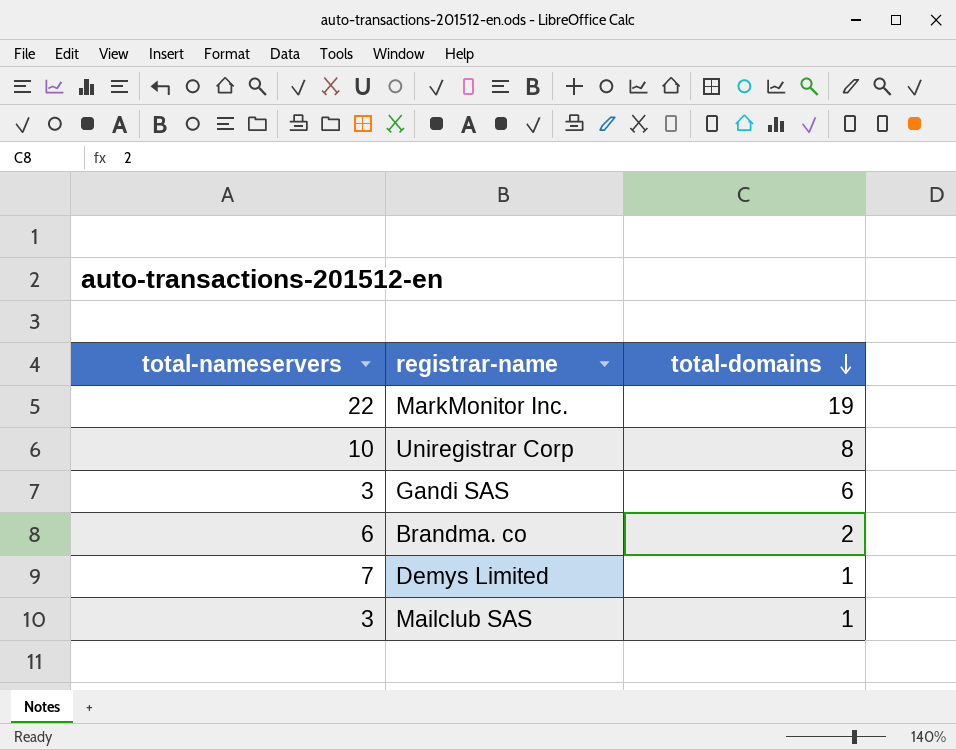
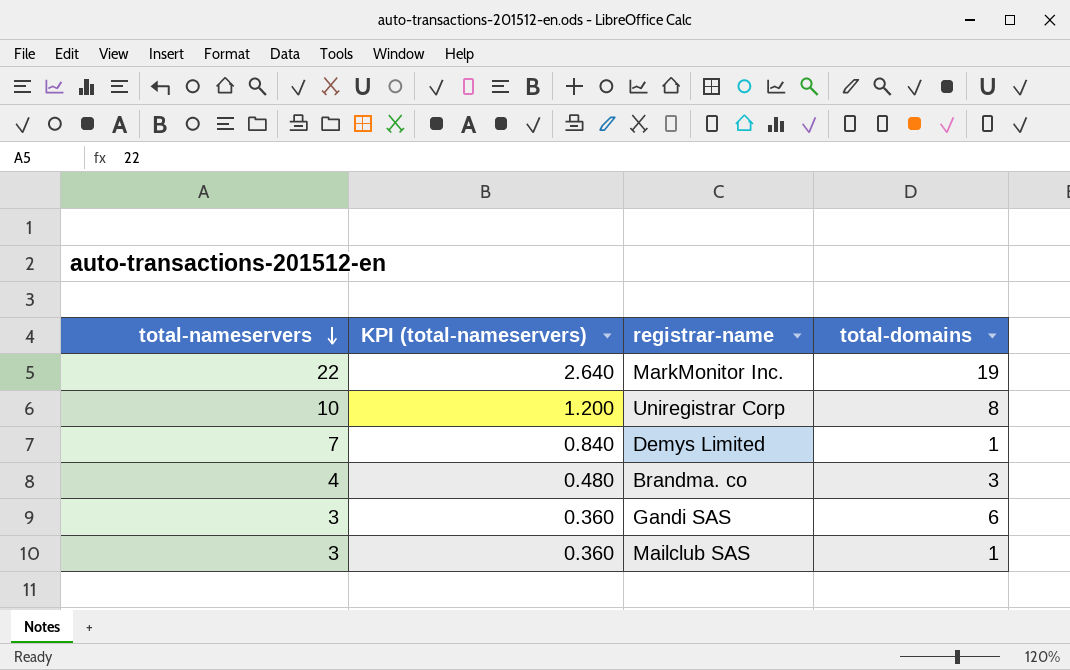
row order: total-domains descending -> total-nameservers descending
column KPI (total-nameservers) | formula: none -> [total-nameservers] * 0.12
Brandma. co | total-nameservers: 6 -> 4
Brandma. co | total-domains: 2 -> 3

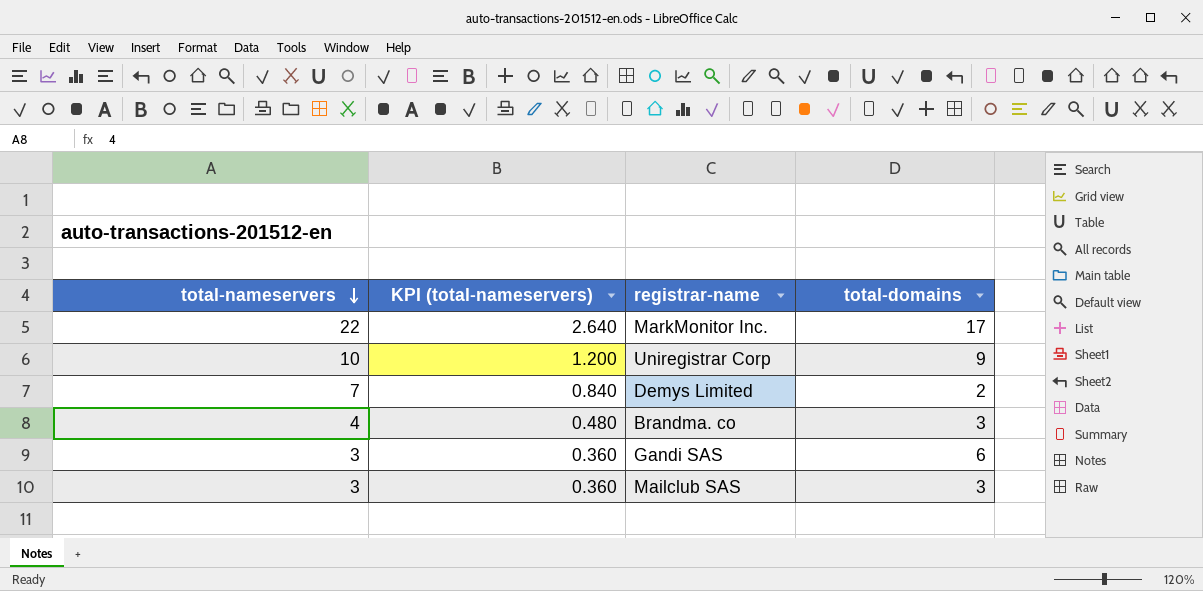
MarkMonitor Inc. | total-domains: 19 -> 17
Uniregistrar Corp | total-domains: 8 -> 9
Demys Limited | total-domains: 1 -> 2
Mailclub SAS | total-domains: 1 -> 3

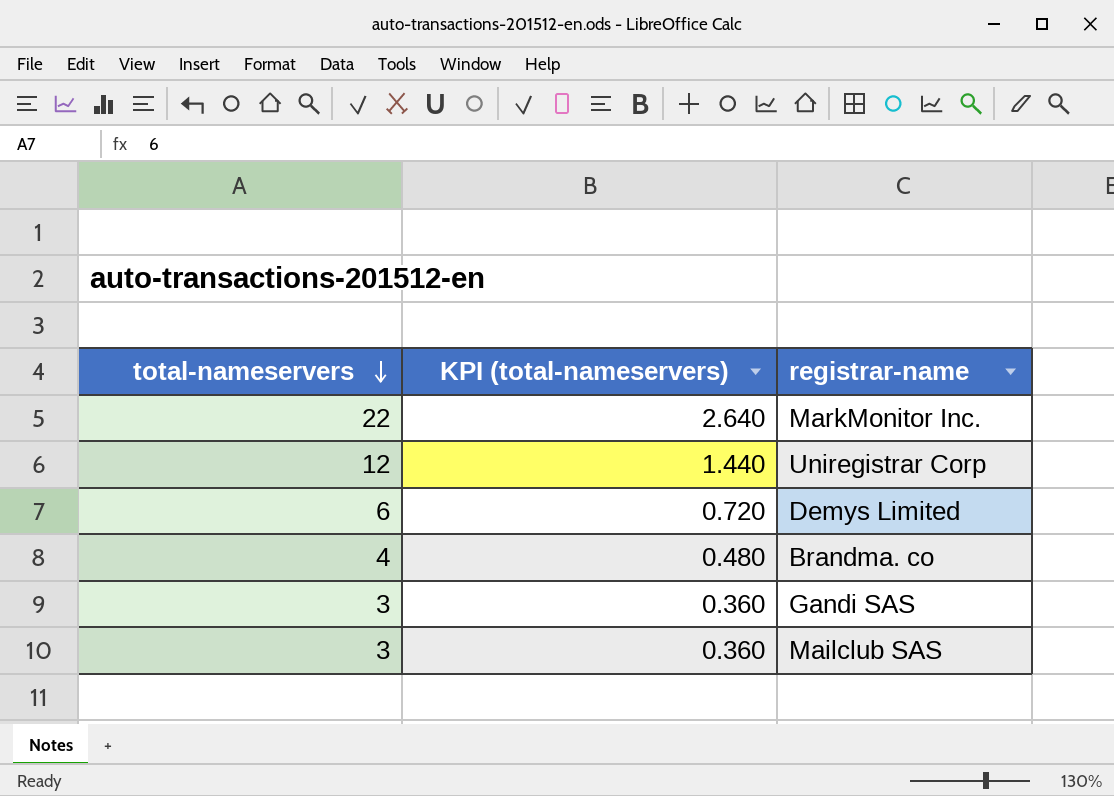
column total-domains | position: 4 -> none
Uniregistrar Corp | total-nameservers: 10 -> 12
Uniregistrar Corp | KPI (total-nameservers): 1.200 -> 1.440
Demys Limited | total-nameservers: 7 -> 6
Demys Limited | KPI (total-nameservers): 0.840 -> 0.720

